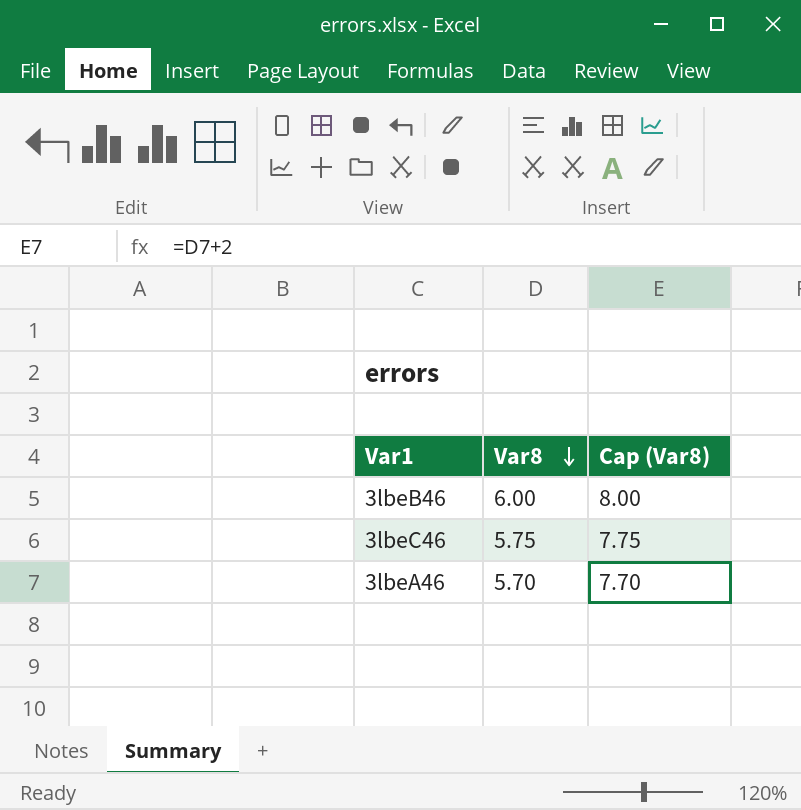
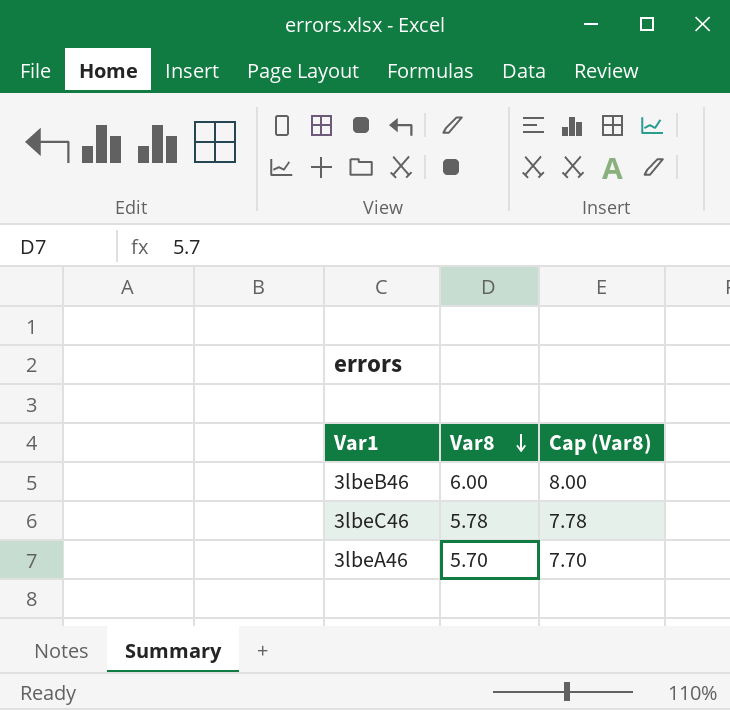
3lbeC46 | Var8: 5.75 -> 5.78
3lbeC46 | Cap (Var8): 7.75 -> 7.78

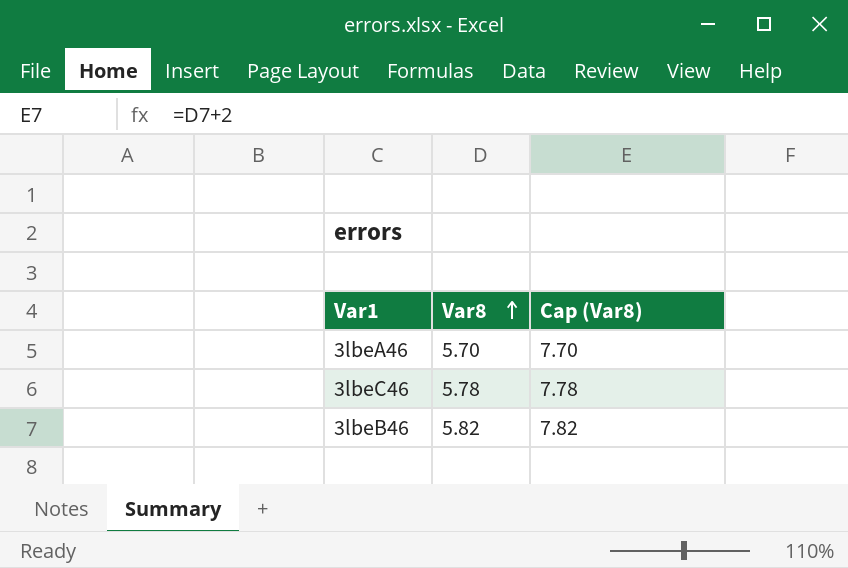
row order: Var8 descending -> Var8 ascending
3lbeB46 | Var8: 6.00 -> 5.82
3lbeB46 | Cap (Var8): 8.00 -> 7.82

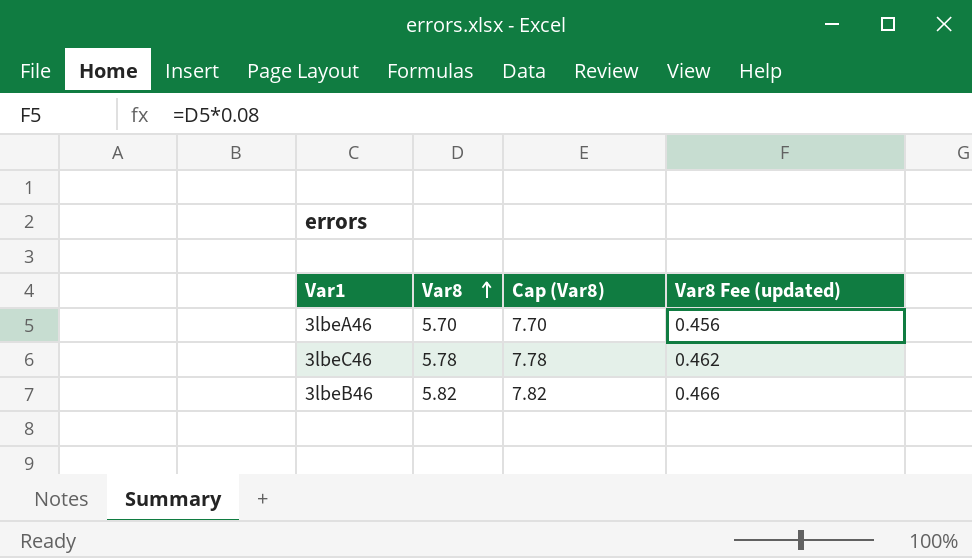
column Var8 Fee (updated) | formula: none -> [Var8] * 0.08

